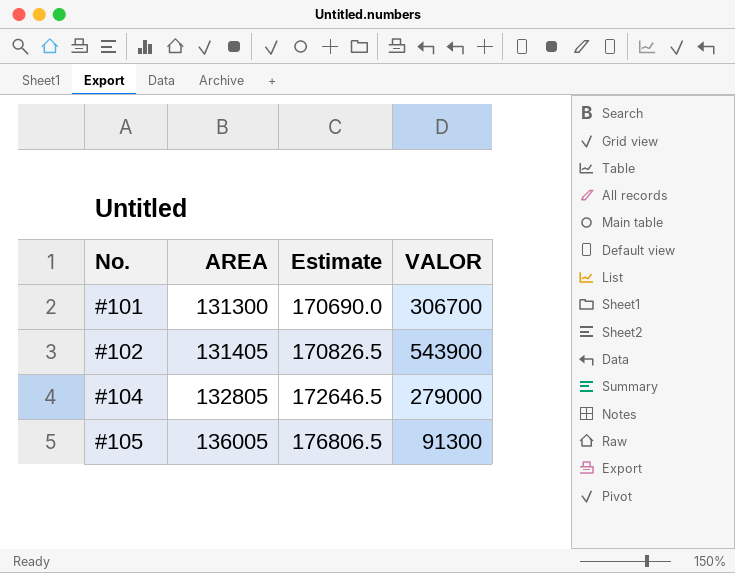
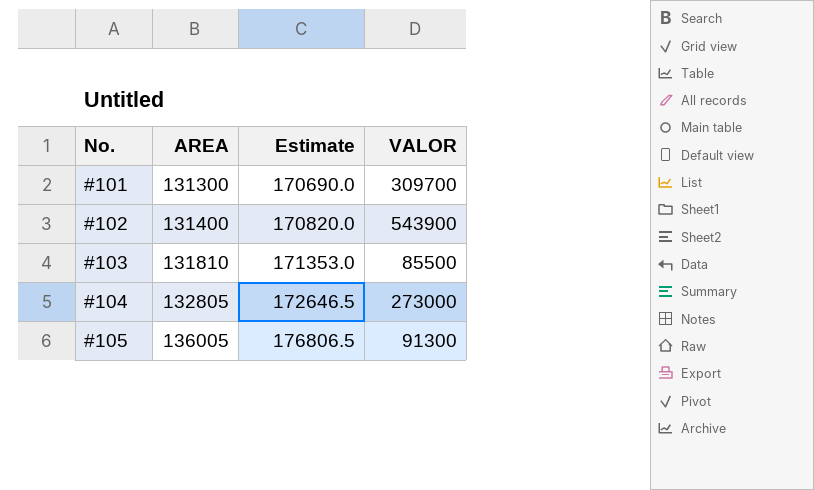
#101 | VALOR: 306700 -> 309700
#102 | AREA: 131405 -> 131400
#102 | Estimate: 170826.5 -> 170820.0
row #103: none -> 131810 | 171353.0 | 85500
#104 | VALOR: 279000 -> 273000

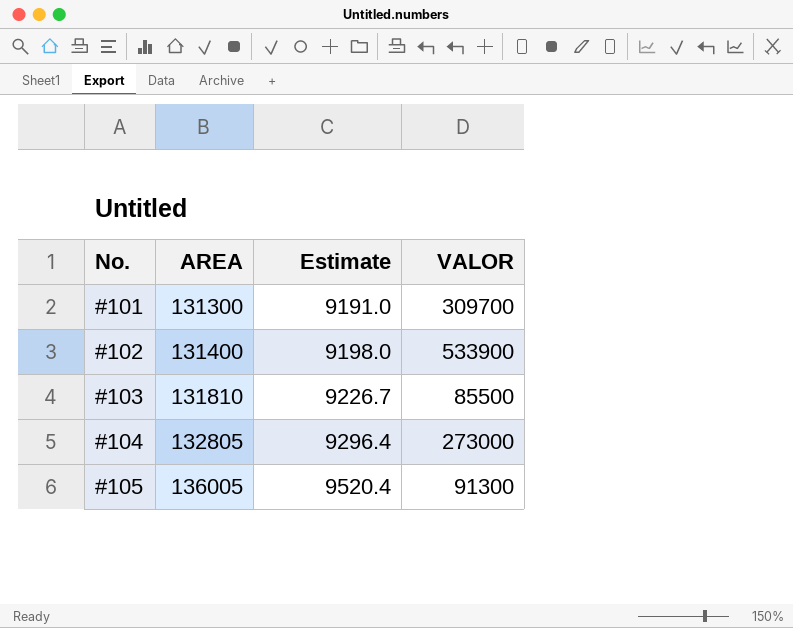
column Estimate | formula: [AREA] * 1.3 -> [AREA] * 0.07
#102 | VALOR: 543900 -> 533900

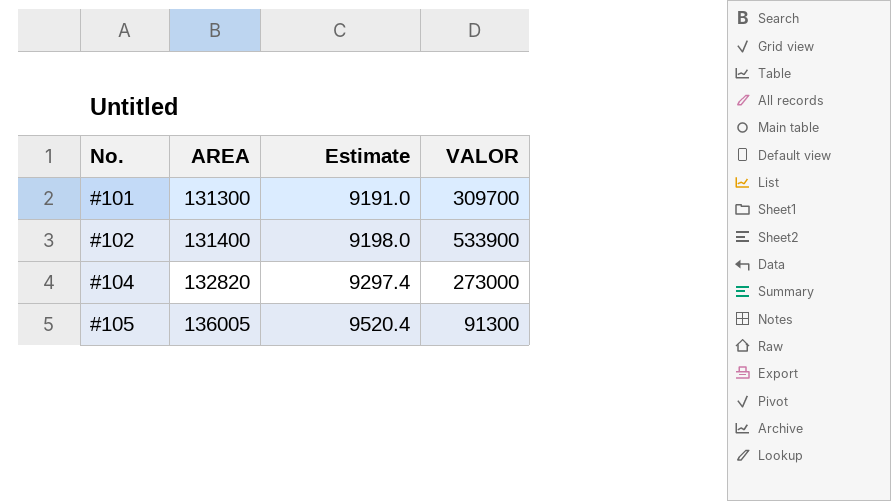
row #103: 131810 | 9226.7 | 85500 -> none
#104 | AREA: 132805 -> 132820
#104 | Estimate: 9296.4 -> 9297.4

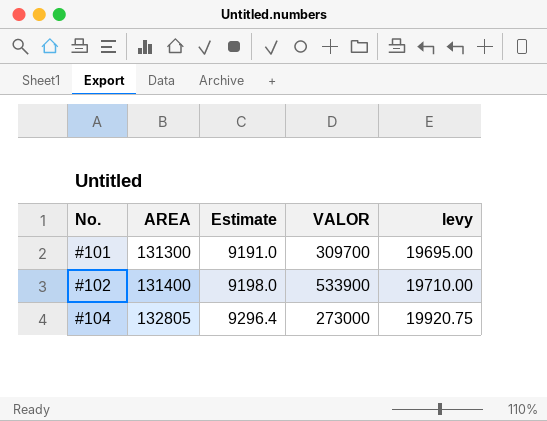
column levy | formula: none -> [AREA] * 0.15
row #105: 136005 | 9520.4 | 91300 -> none
#104 | AREA: 132820 -> 132805
#104 | Estimate: 9297.4 -> 9296.4

